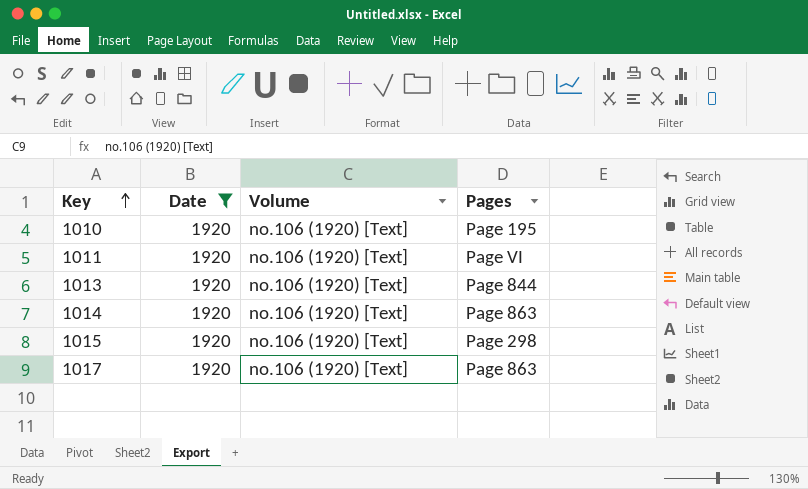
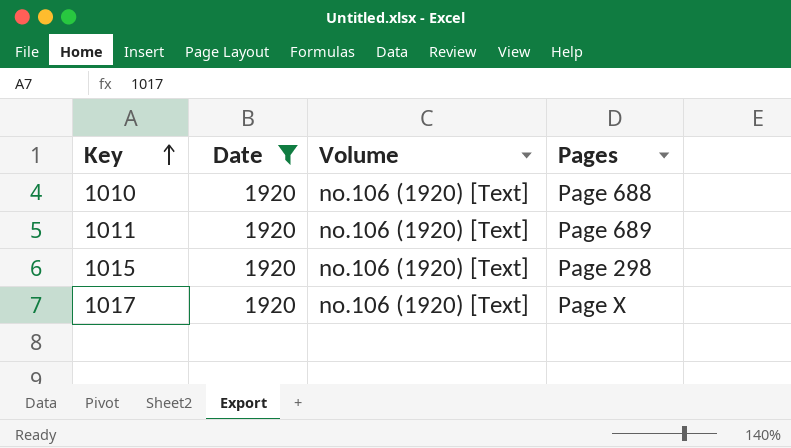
row 1013: 1920 | no.106 (1920) [Text] | Page 844 -> none
row 1014: 1920 | no.106 (1920) [Text] | Page 863 -> none
1010 | Pages: Page 195 -> Page 688
1011 | Pages: Page VI -> Page 689
1017 | Pages: Page 863 -> Page X

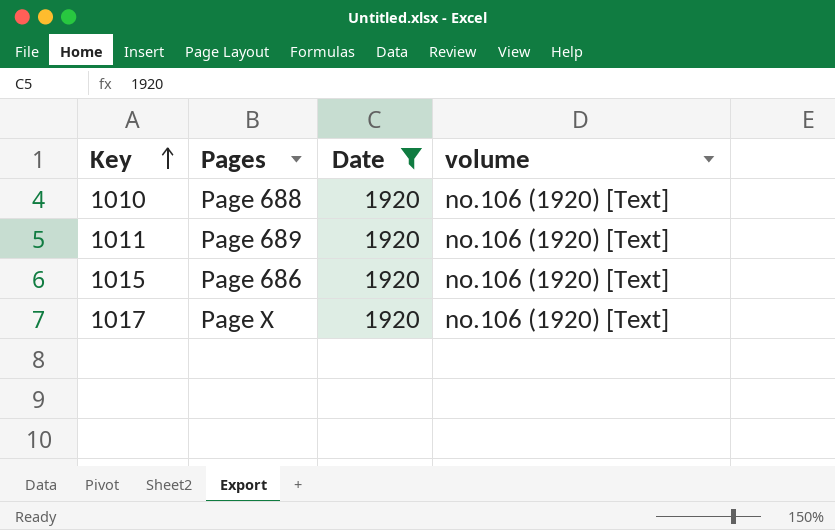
column Pages | position: 4 -> 2
column name: Volume -> volume
1015 | Pages: Page 298 -> Page 686

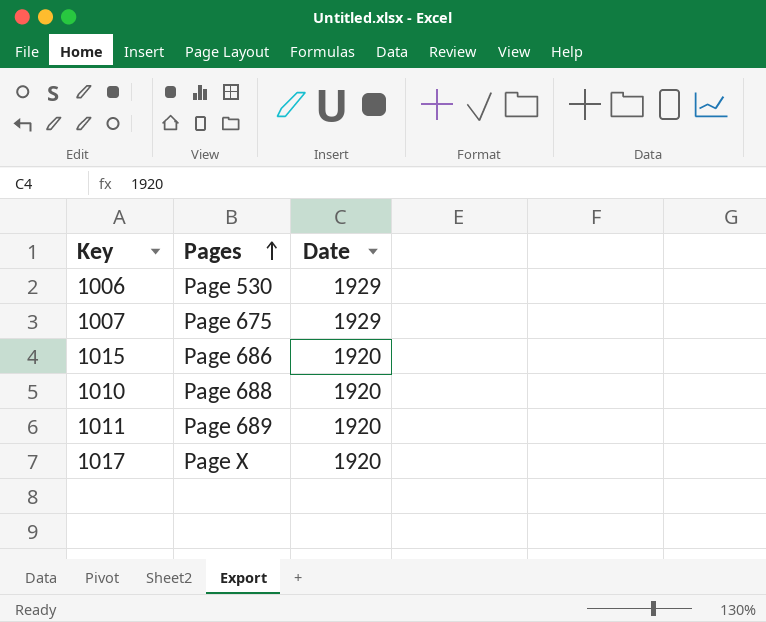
filter: Date = 1920 -> none
row order: Key ascending -> Pages ascending
column volume | position: 4 -> none

